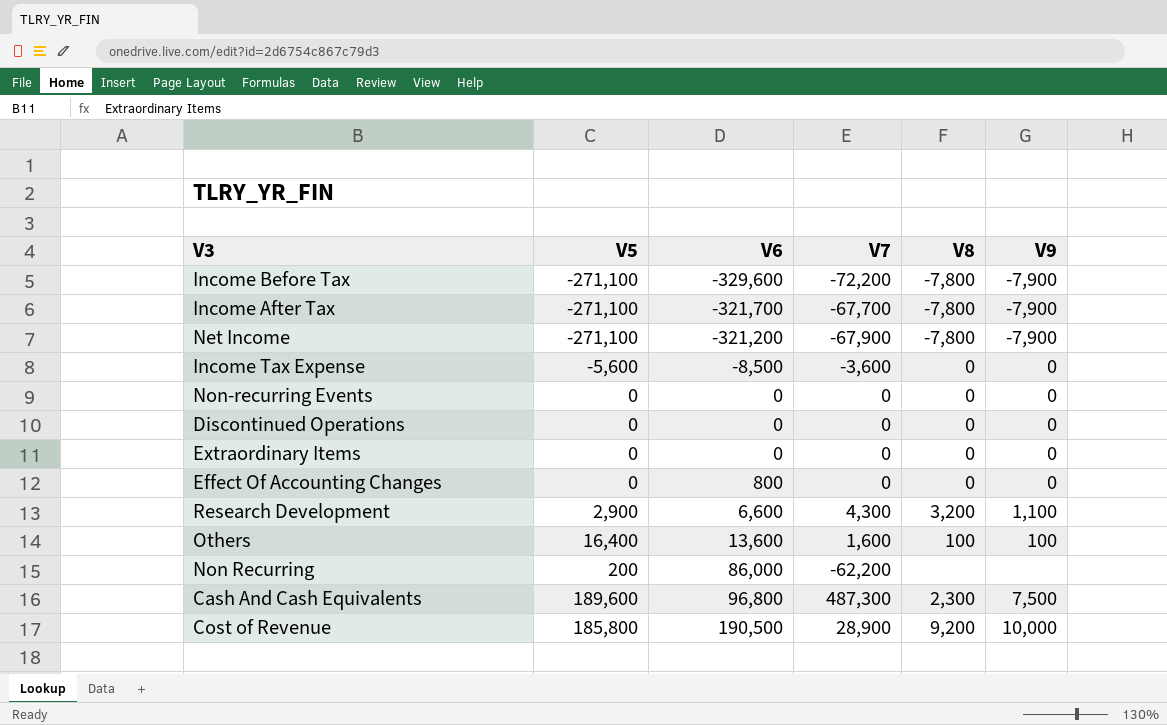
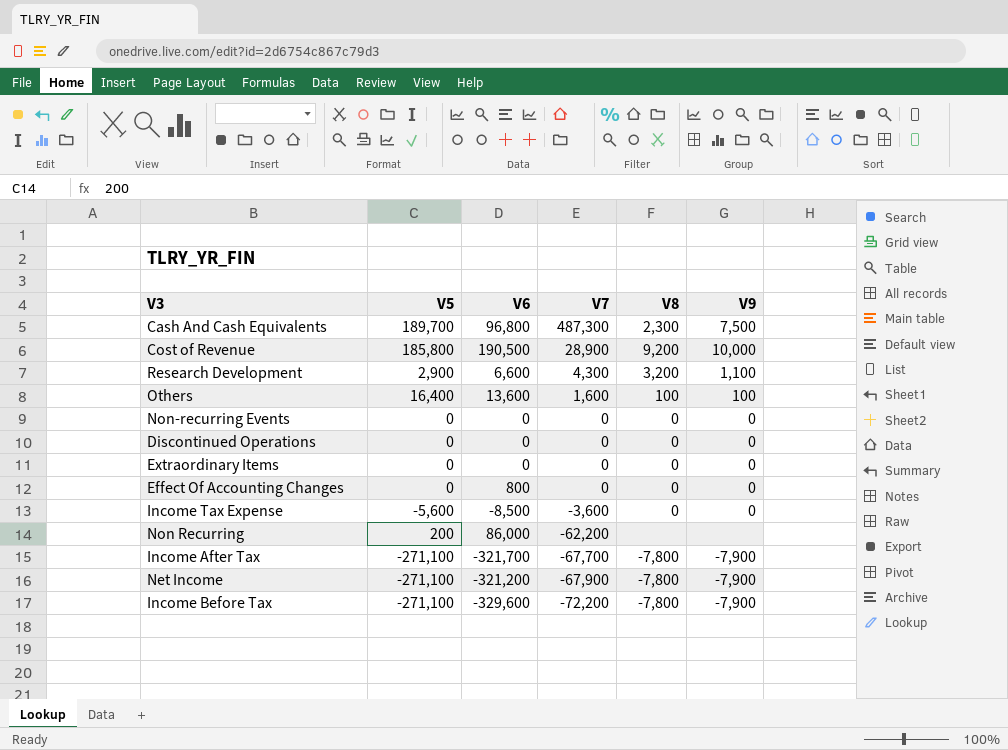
row order: V6 ascending -> V7 descending
Cash And Cash Equivalents | V5: 189,600 -> 189,700

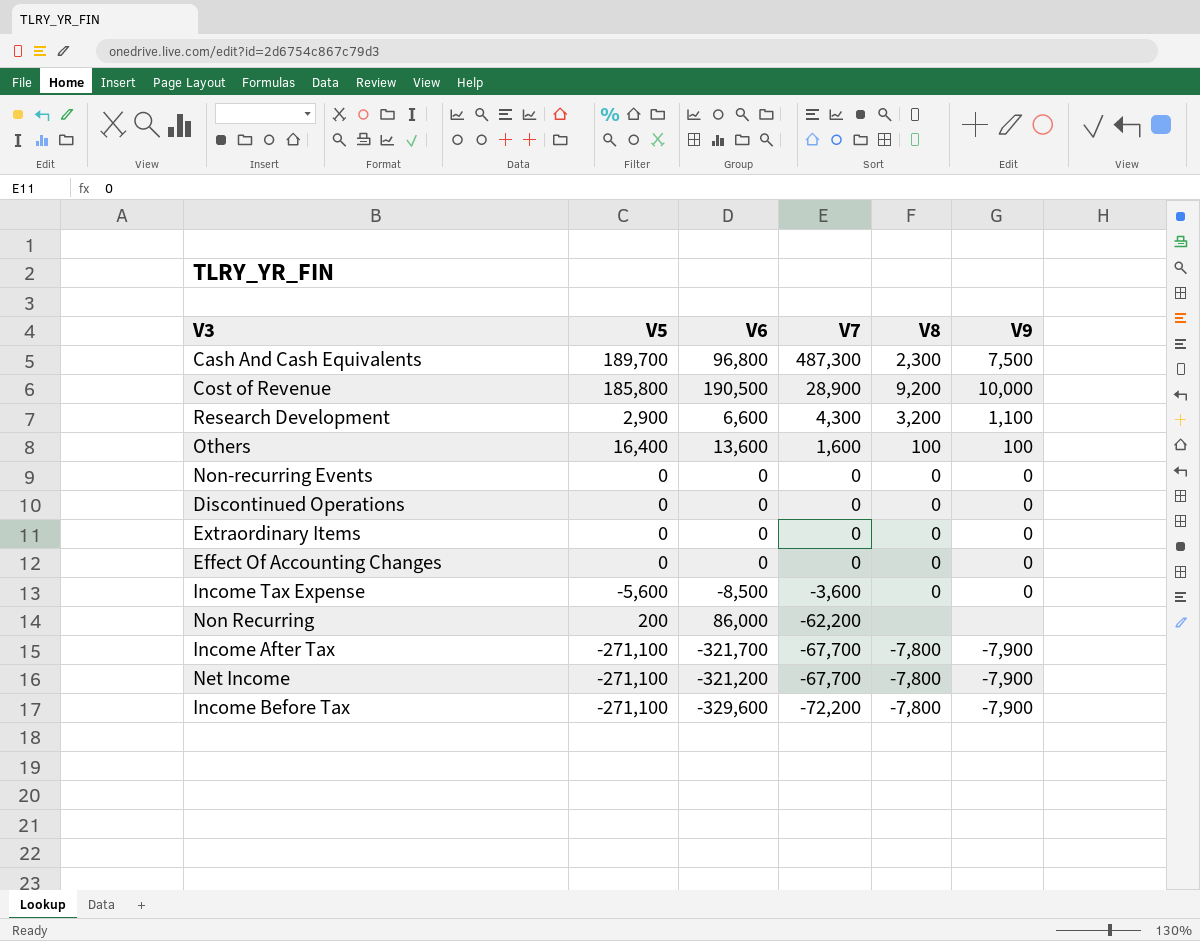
Effect Of Accounting Changes | V6: 800 -> 0
Net Income | V7: -67,900 -> -67,700

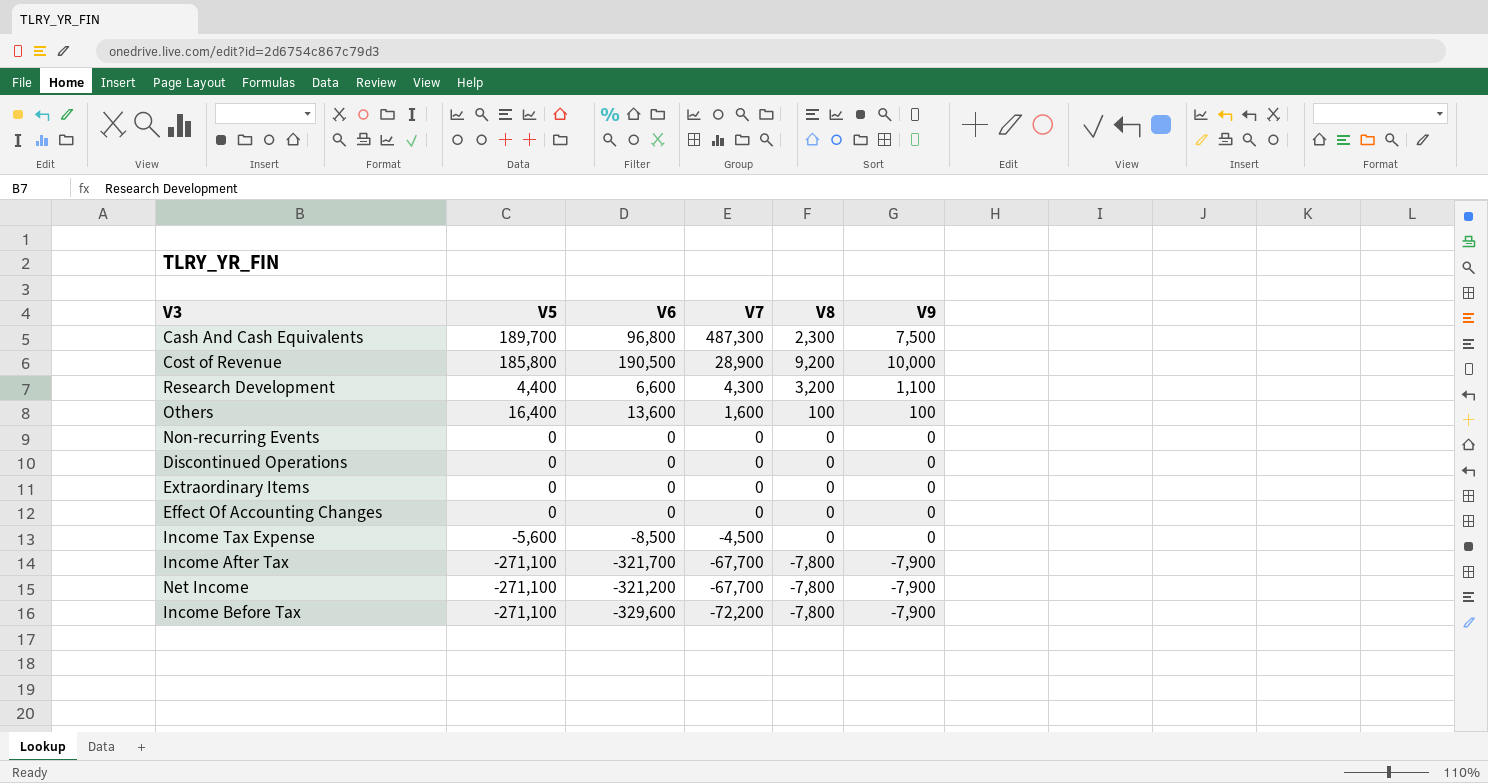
row Non Recurring: 200 | 86,000 | -62,200 | none | none -> none
Research Development | V5: 2,900 -> 4,400
Income Tax Expense | V7: -3,600 -> -4,500

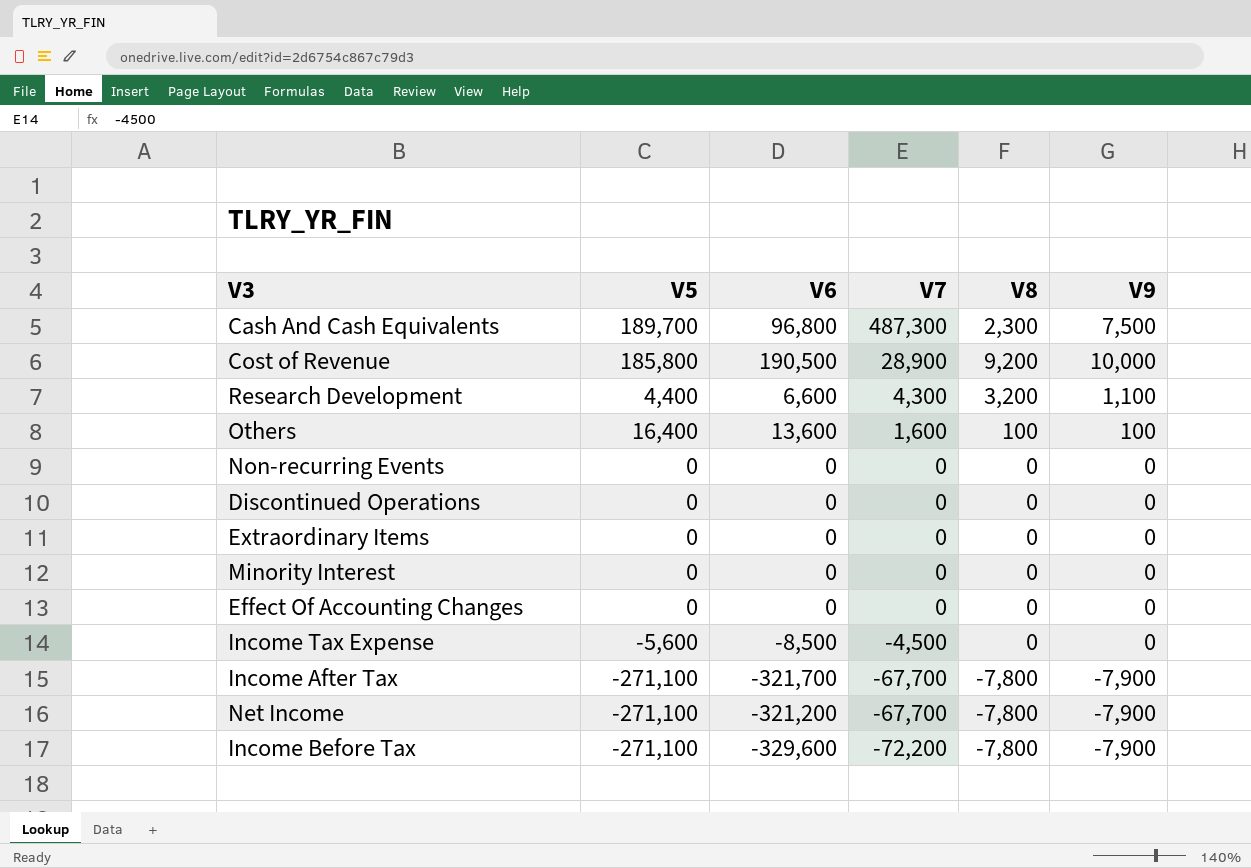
row Minority Interest: none -> 0 | 0 | 0 | 0 | 0

